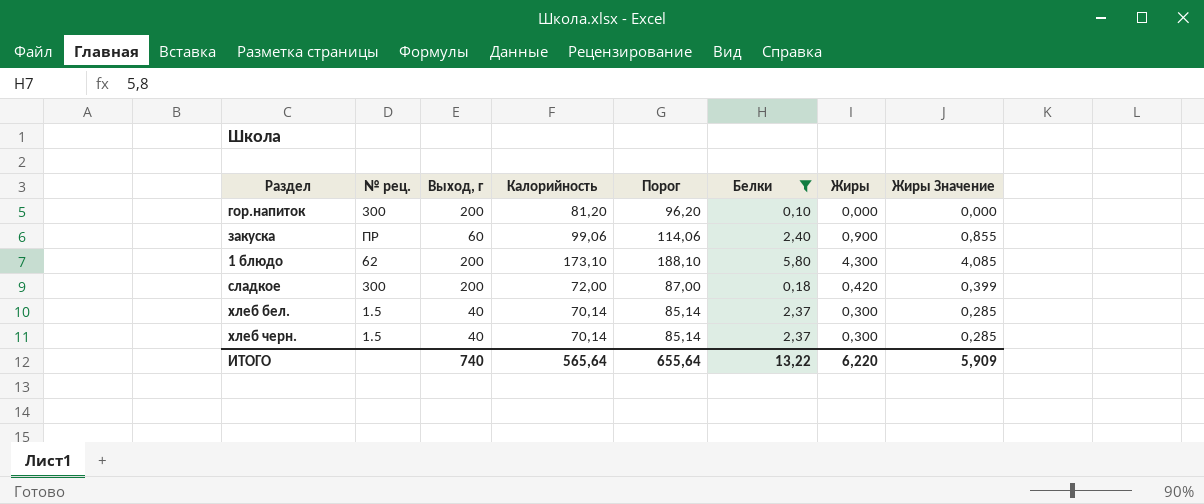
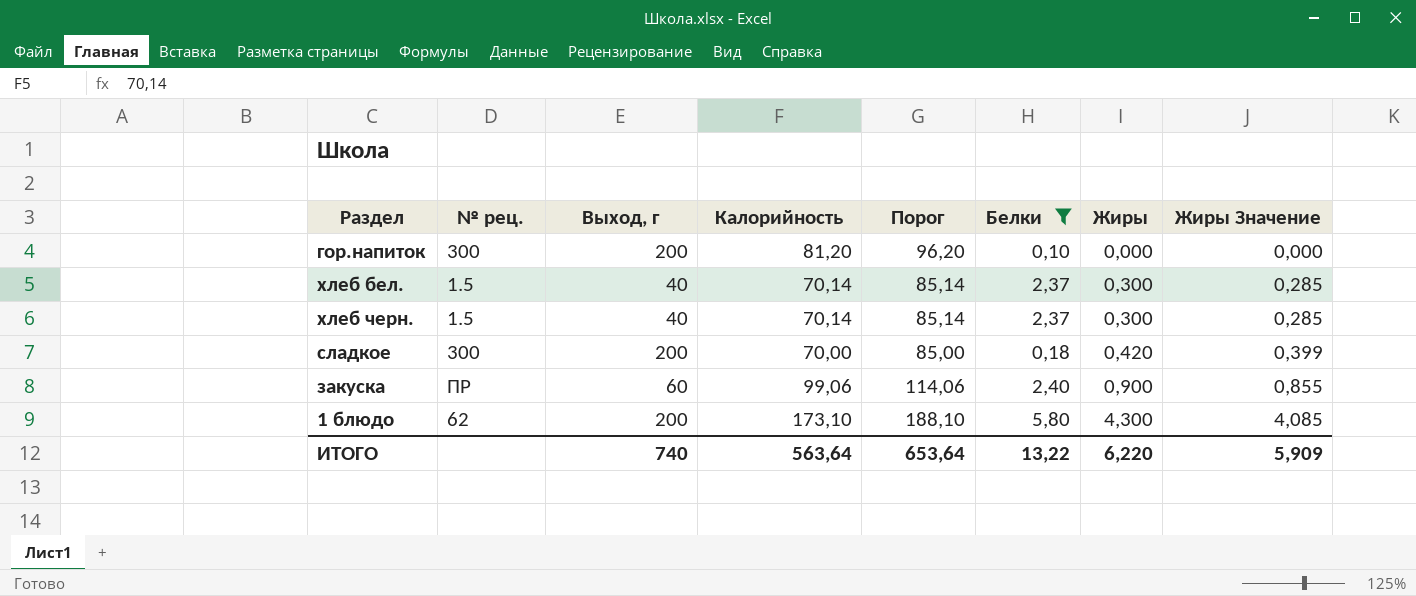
row order: none -> Жиры ascending
сладкое | Калорийность: 72,00 -> 70,00
сладкое | Порог: 87,00 -> 85,00
ИТОГО | Калорийность: 565,64 -> 563,64
ИТОГО | Порог: 655,64 -> 653,64

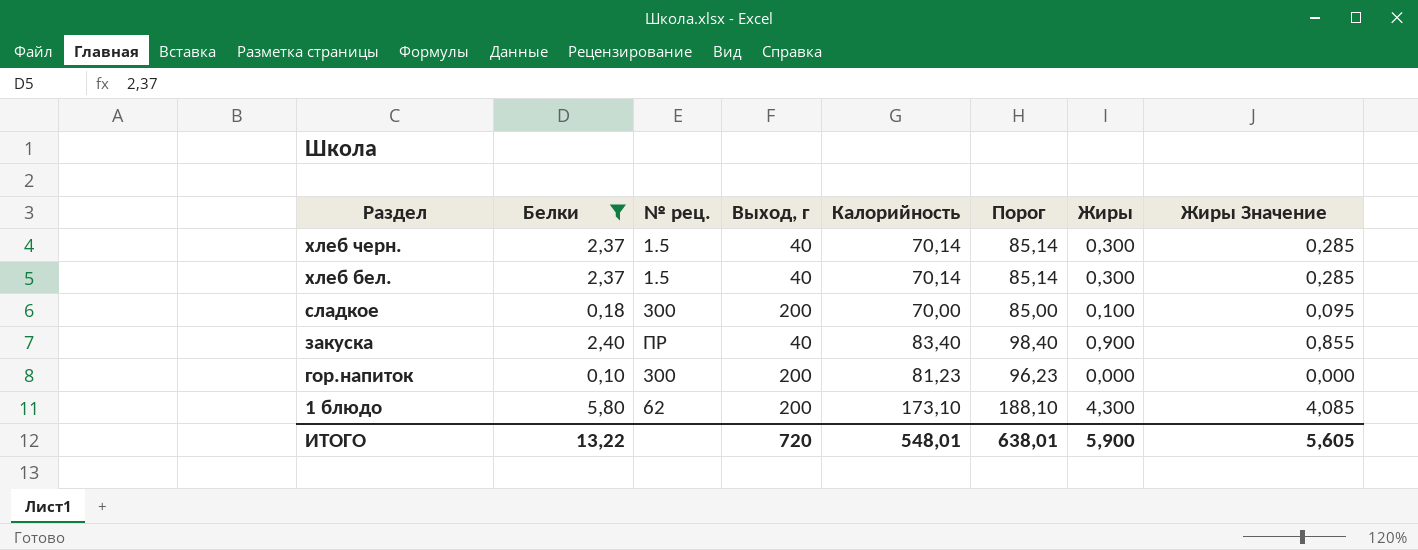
row order: Жиры ascending -> Раздел descending
column Белки | position: 6 -> 2
сладкое | Жиры: 0,420 -> 0,100
сладкое | Жиры Значение: 0,399 -> 0,095
закуска | Выход, г: 60 -> 40
закуска | Калорийность: 99,06 -> 83,40
закуска | Порог: 114,06 -> 98,40
гор.напиток | Калорийность: 81,20 -> 81,23
гор.напиток | Порог: 96,20 -> 96,23
ИТОГО | Выход, г: 740 -> 720
ИТОГО | Калорийность: 563,64 -> 548,01
ИТОГО | Порог: 653,64 -> 638,01
ИТОГО | Жиры: 6,220 -> 5,900
ИТОГО | Жиры Значение: 5,909 -> 5,605

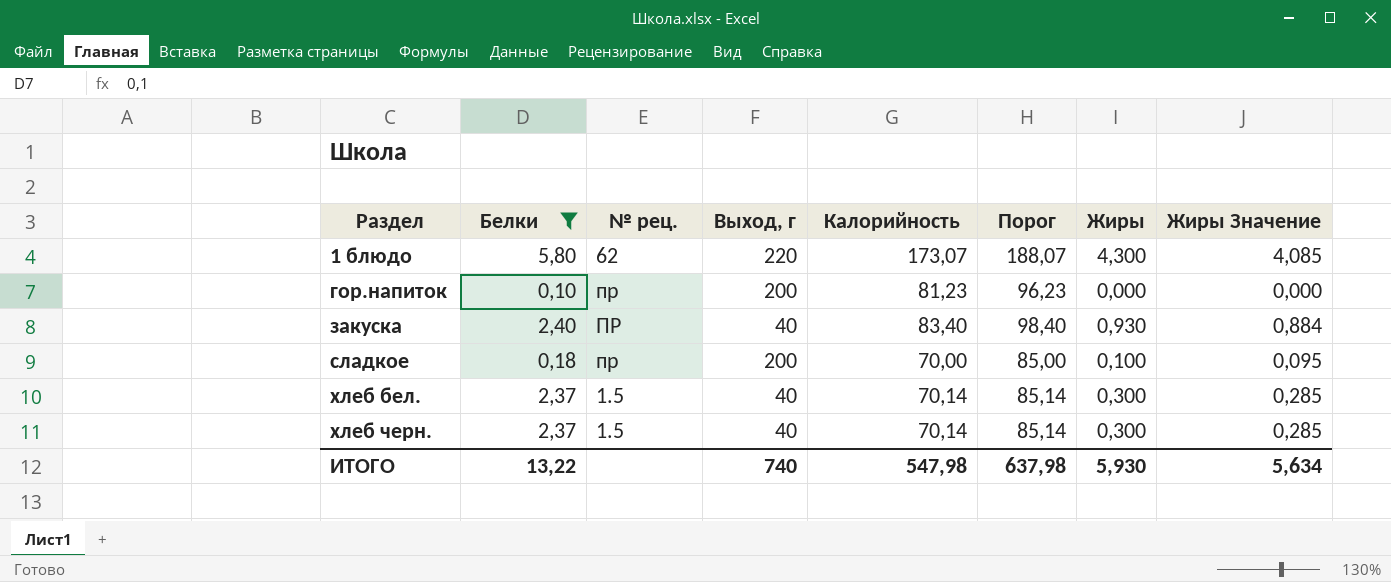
row order: Раздел descending -> Раздел ascending
1 блюдо | Выход, г: 200 -> 220
1 блюдо | Калорийность: 173,10 -> 173,07
1 блюдо | Порог: 188,10 -> 188,07
гор.напиток | № рец.: 300 -> пр
закуска | Жиры: 0,900 -> 0,930
закуска | Жиры Значение: 0,855 -> 0,884
сладкое | № рец.: 300 -> пр
ИТОГО | Выход, г: 720 -> 740
ИТОГО | Калорийность: 548,01 -> 547,98
ИТОГО | Порог: 638,01 -> 637,98
ИТОГО | Жиры: 5,900 -> 5,930
ИТОГО | Жиры Значение: 5,605 -> 5,634

